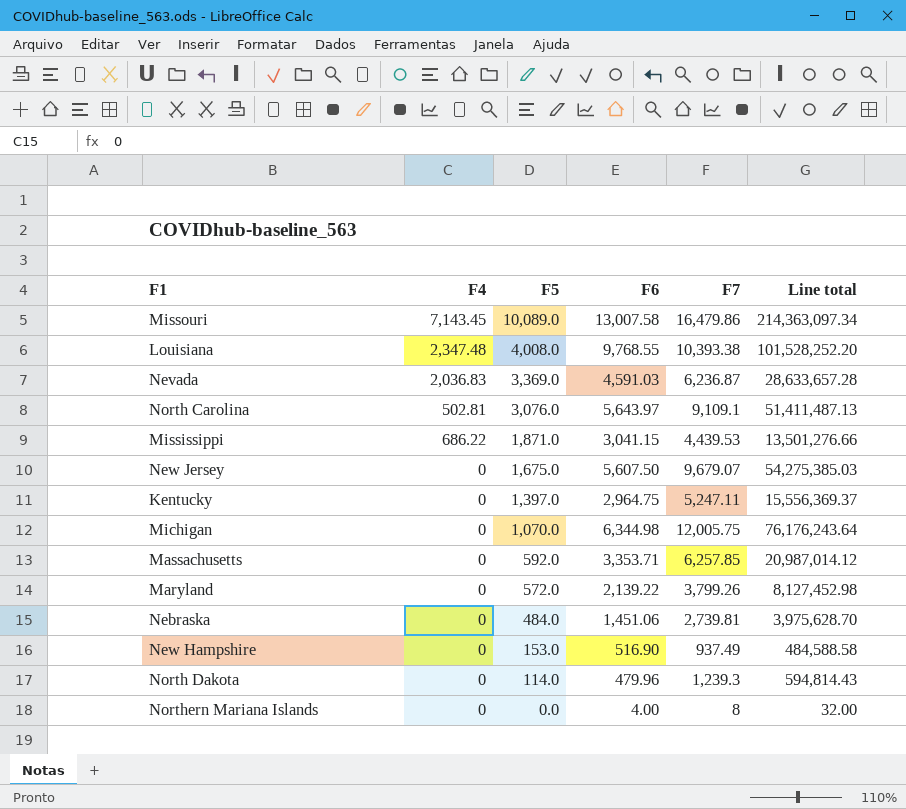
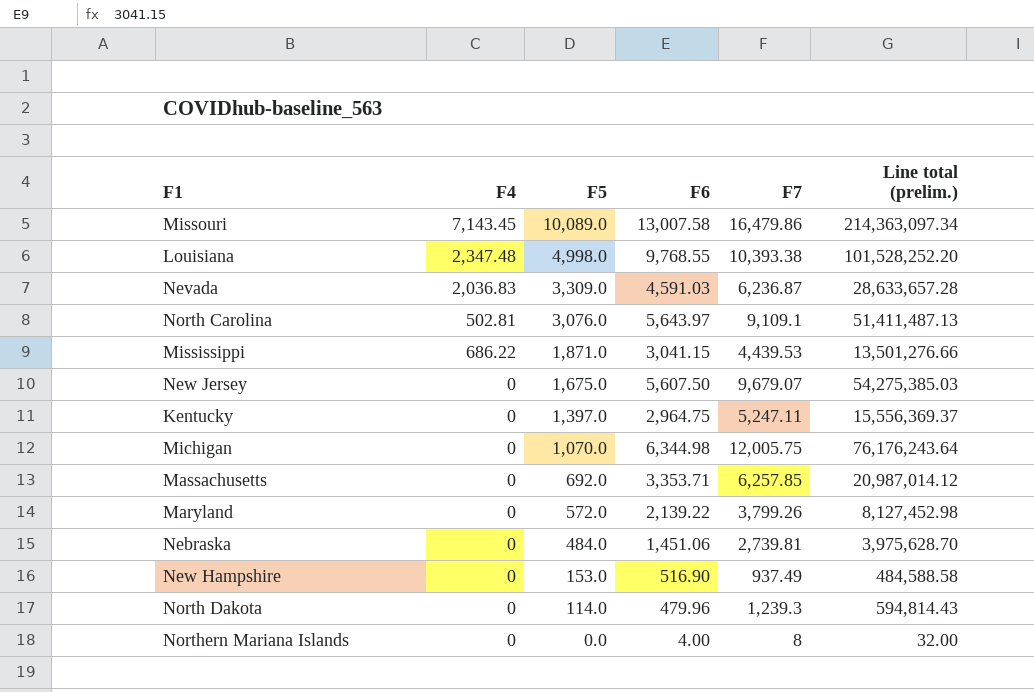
column name: Line total -> Line total (prelim.)
Louisiana | F5: 4,008.0 -> 4,998.0
Nevada | F5: 3,369.0 -> 3,309.0
Massachusetts | F5: 592.0 -> 692.0

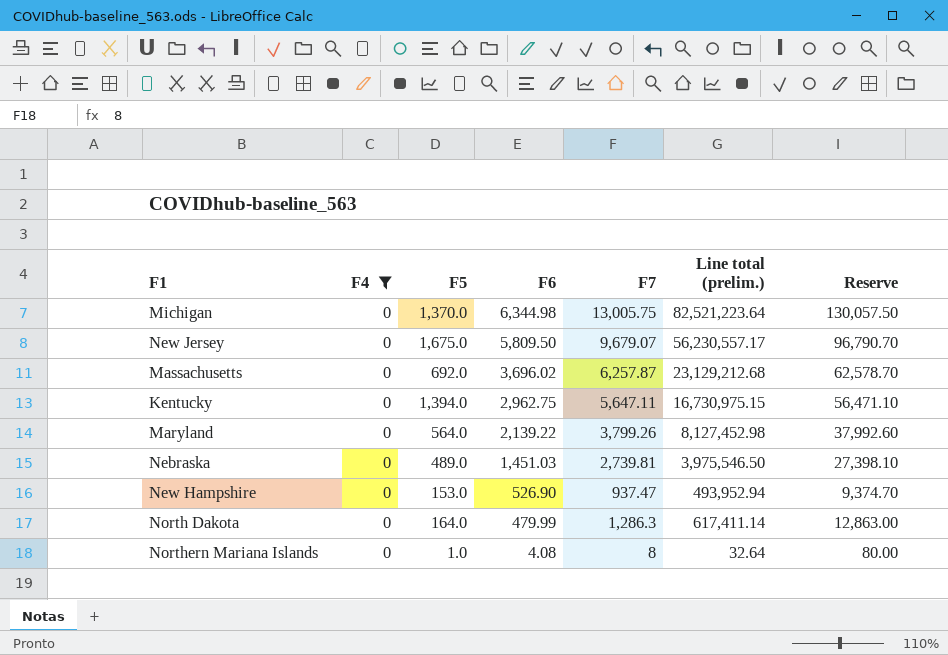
filter: none -> F4 = 0
row order: F5 descending -> F6 descending
column Reserve | formula: none -> [F7] * 10
Michigan | F5: 1,070.0 -> 1,370.0
Michigan | F7: 12,005.75 -> 13,005.75
Michigan | Line total (prelim.): 76,176,243.64 -> 82,521,223.64
New Jersey | F6: 5,607.50 -> 5,809.50
New Jersey | Line total (prelim.): 54,275,385.03 -> 56,230,557.17
Massachusetts | F6: 3,353.71 -> 3,696.02
Massachusetts | F7: 6,257.85 -> 6,257.87
Massachusetts | Line total (prelim.): 20,987,014.12 -> 23,129,212.68
Kentucky | F5: 1,397.0 -> 1,394.0
Kentucky | F6: 2,964.75 -> 2,962.75
Kentucky | F7: 5,247.11 -> 5,647.11
Kentucky | Line total (prelim.): 15,556,369.37 -> 16,730,975.15
Maryland | F5: 572.0 -> 564.0
Nebraska | F5: 484.0 -> 489.0
Nebraska | F6: 1,451.06 -> 1,451.03
Nebraska | Line total (prelim.): 3,975,628.70 -> 3,975,546.50
New Hampshire | F6: 516.90 -> 526.90
New Hampshire | F7: 937.49 -> 937.47
New Hampshire | Line total (prelim.): 484,588.58 -> 493,952.94
North Dakota | F5: 114.0 -> 164.0
North Dakota | F6: 479.96 -> 479.99
North Dakota | F7: 1,239.3 -> 1,286.3
North Dakota | Line total (prelim.): 594,814.43 -> 617,411.14
Northern Mariana Islands | F5: 0.0 -> 1.0
Northern Mariana Islands | F6: 4.00 -> 4.08
Northern Mariana Islands | Line total (prelim.): 32.00 -> 32.64

